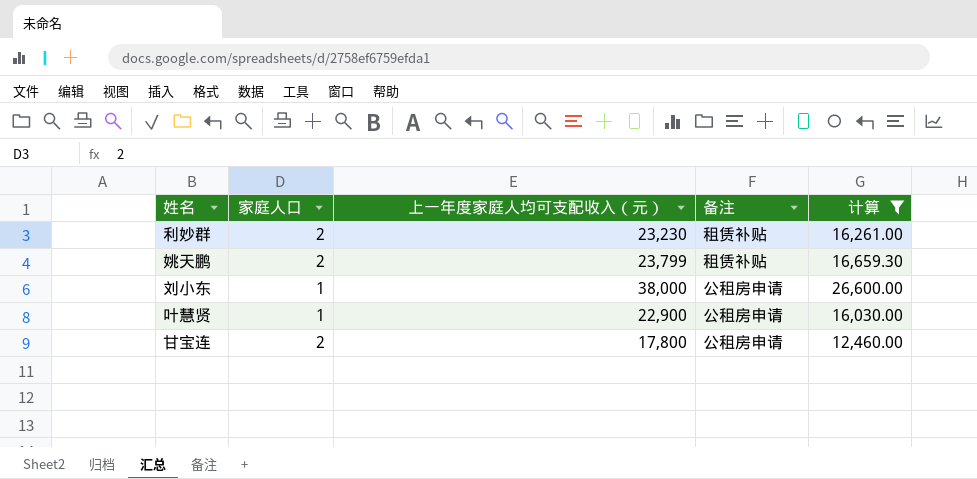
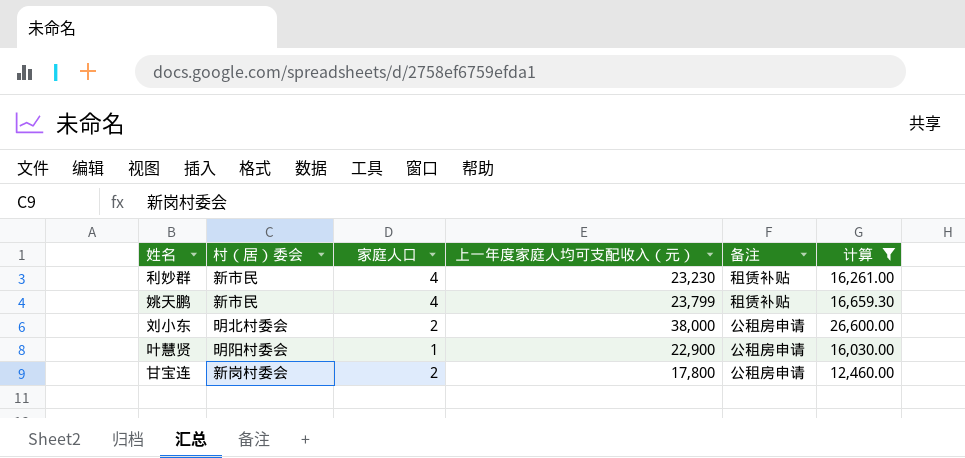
column 村（居）委会 | position: none -> 2
利妙群 | 家庭人口: 2 -> 4
姚天鹏 | 家庭人口: 2 -> 4
刘小东 | 家庭人口: 1 -> 2

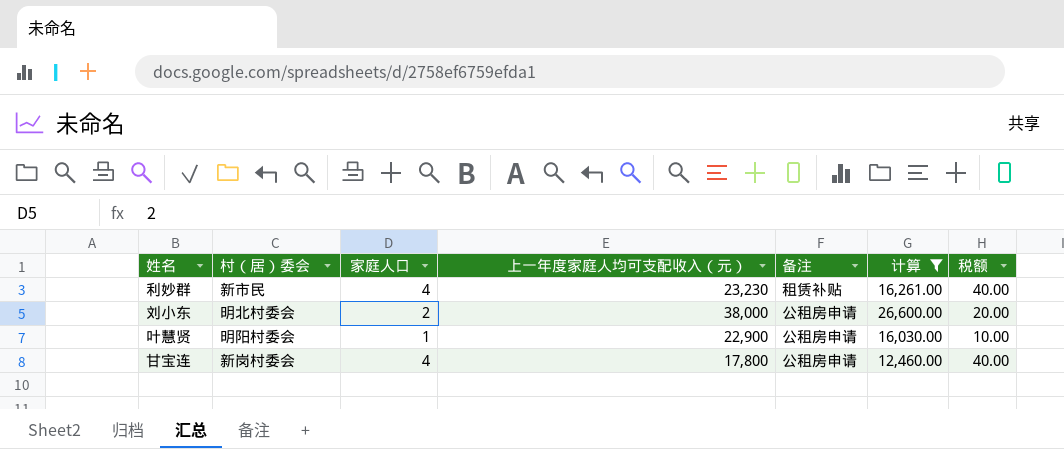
column 税额 | formula: none -> [家庭人口] * 10
row 姚天鹏: 新市民 | 4 | 23,799 | 租赁补贴 | 16,659.30 -> none
甘宝连 | 家庭人口: 2 -> 4

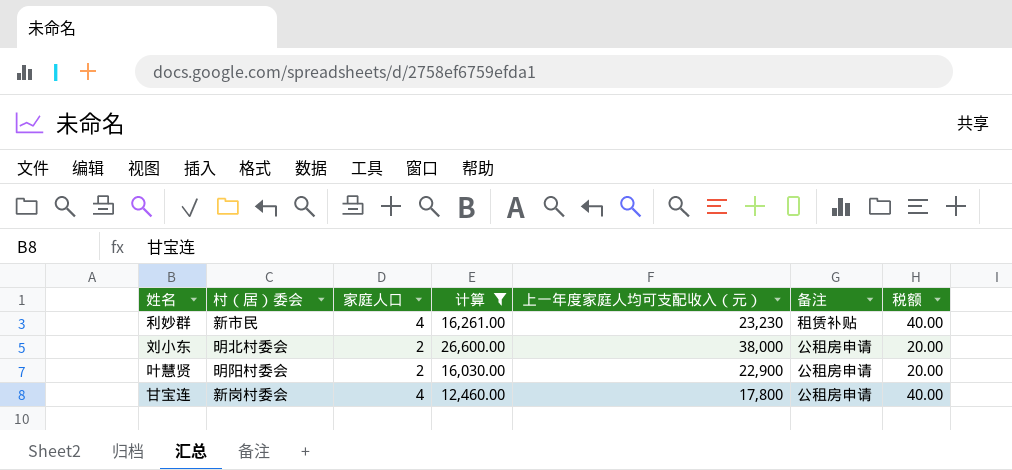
column 计算 | position: 6 -> 4
叶慧贤 | 家庭人口: 1 -> 2
叶慧贤 | 税额: 10.00 -> 20.00

